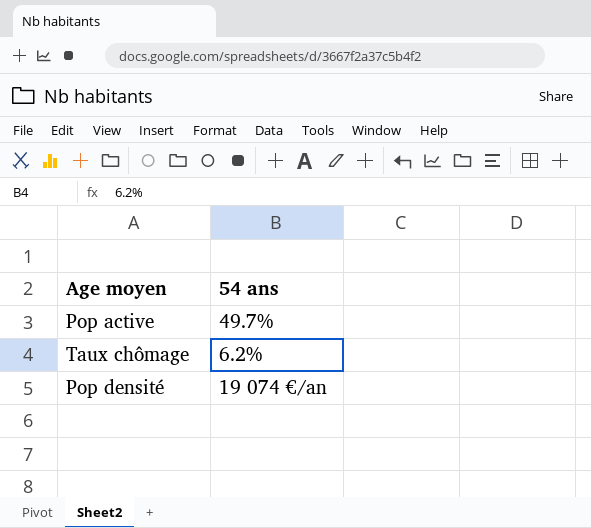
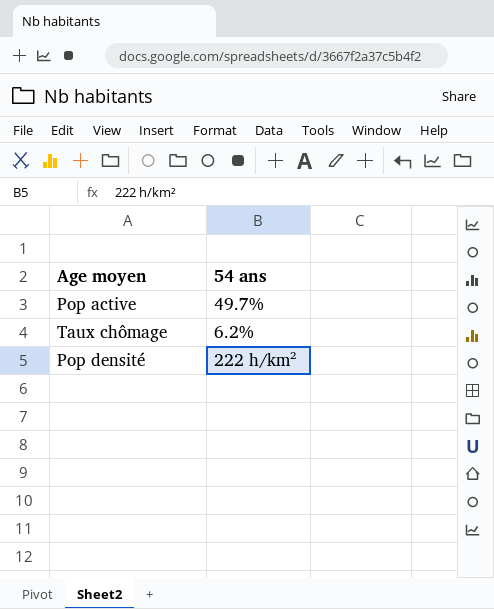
Pop densité | 54 ans: 19 074 €/an -> 222 h/km²

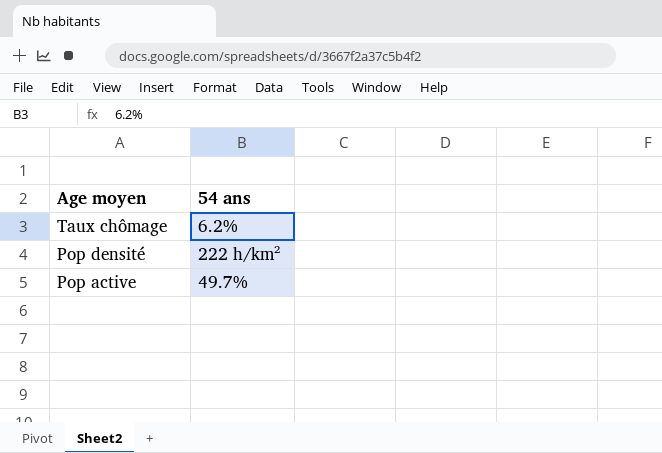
row order: none -> Age moyen descending

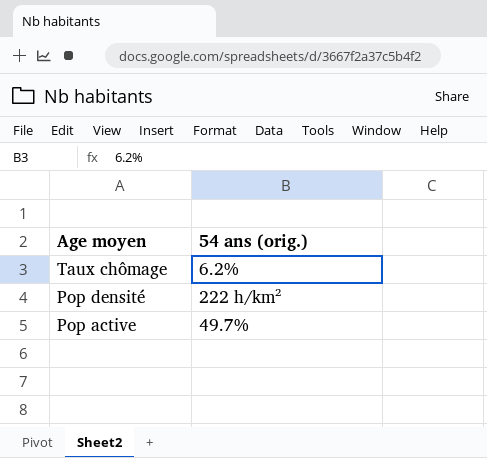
column name: 54 ans -> 54 ans (orig.)

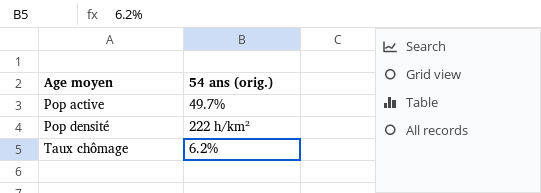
row order: Age moyen descending -> Age moyen ascending

